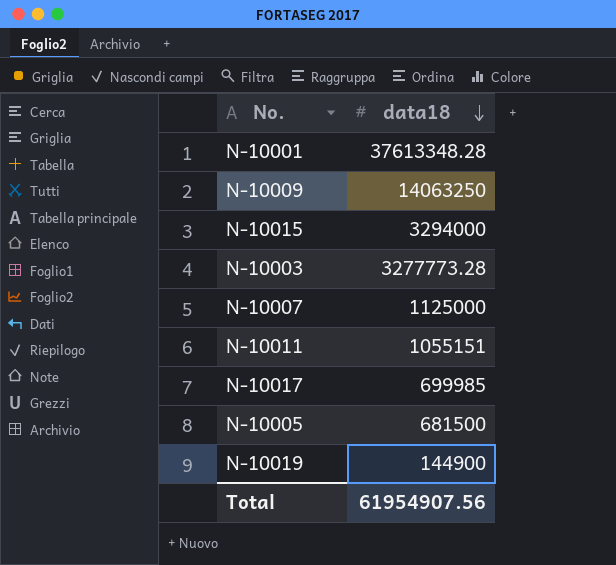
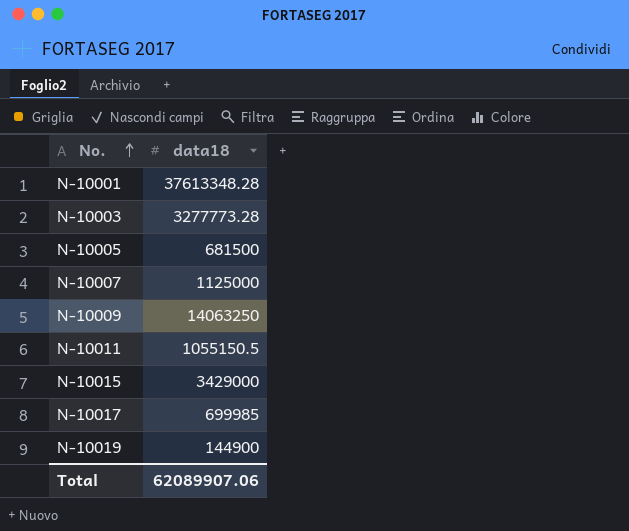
row order: data18 descending -> No. ascending
N-10011 | data18: 1055151 -> 1055150.5
N-10015 | data18: 3294000 -> 3429000
Total | data18: 61954907.56 -> 62089907.06

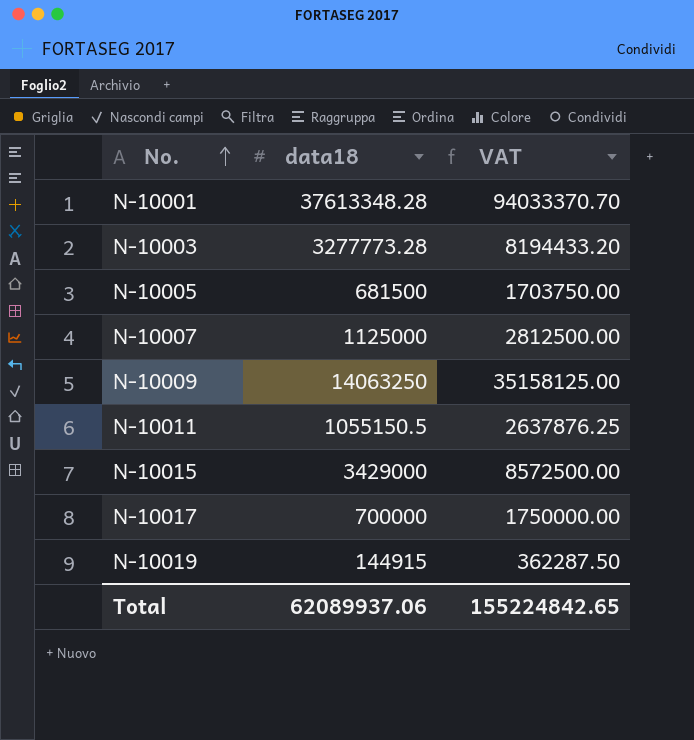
column VAT | formula: none -> [data18] * 2.5
N-10017 | data18: 699985 -> 700000
N-10019 | data18: 144900 -> 144915
Total | data18: 62089907.06 -> 62089937.06

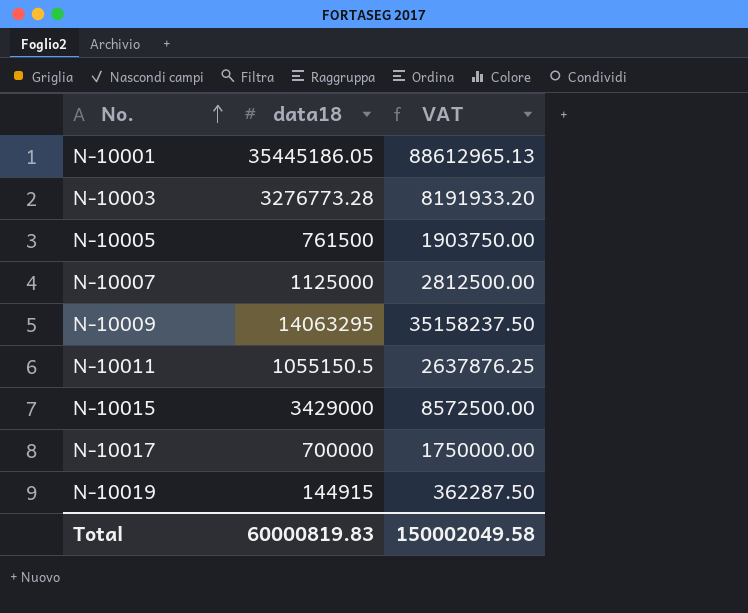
N-10001 | data18: 37613348.28 -> 35445186.05
N-10001 | VAT: 94033370.70 -> 88612965.13
N-10003 | data18: 3277773.28 -> 3276773.28
N-10003 | VAT: 8194433.20 -> 8191933.20
N-10005 | data18: 681500 -> 761500
N-10005 | VAT: 1703750.00 -> 1903750.00
N-10009 | data18: 14063250 -> 14063295
N-10009 | VAT: 35158125.00 -> 35158237.50
Total | data18: 62089937.06 -> 60000819.83
Total | VAT: 155224842.65 -> 150002049.58

